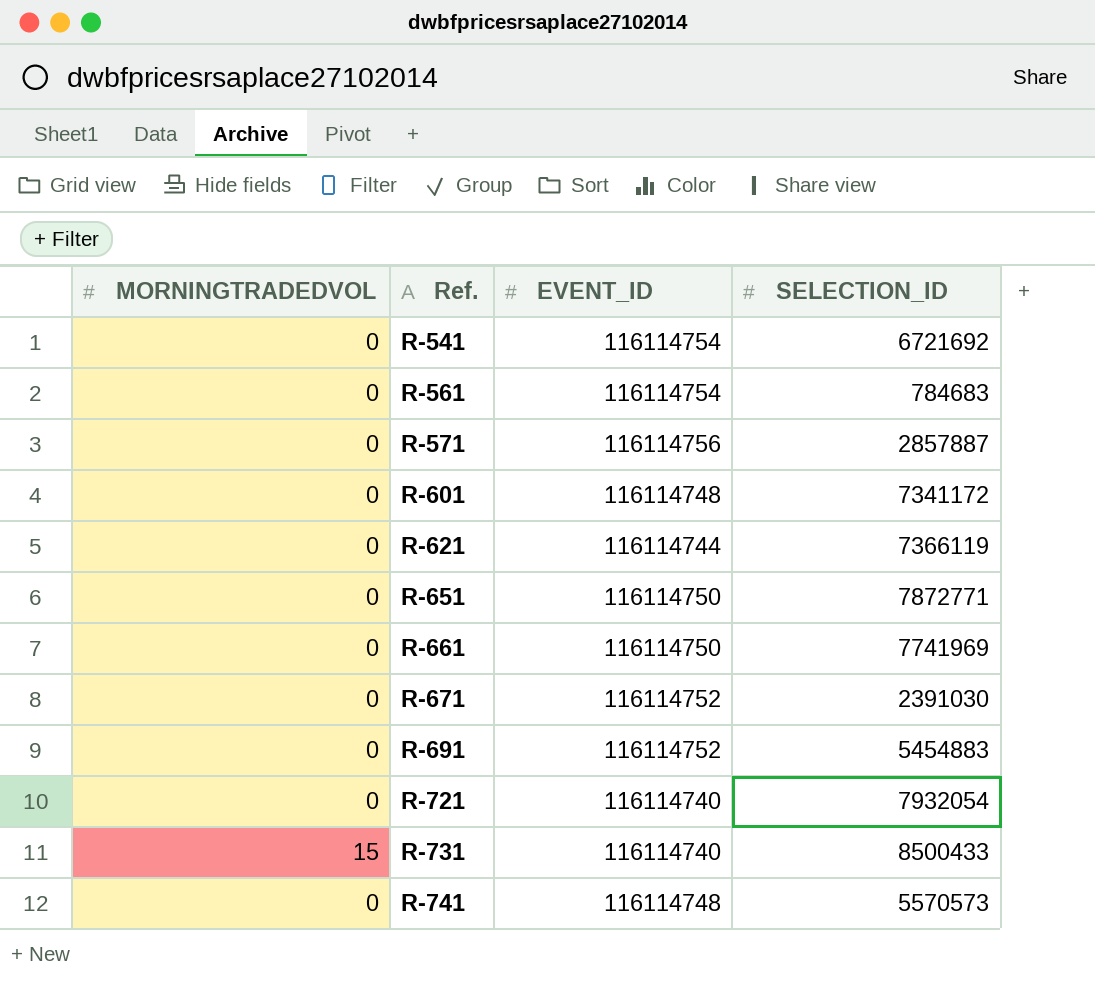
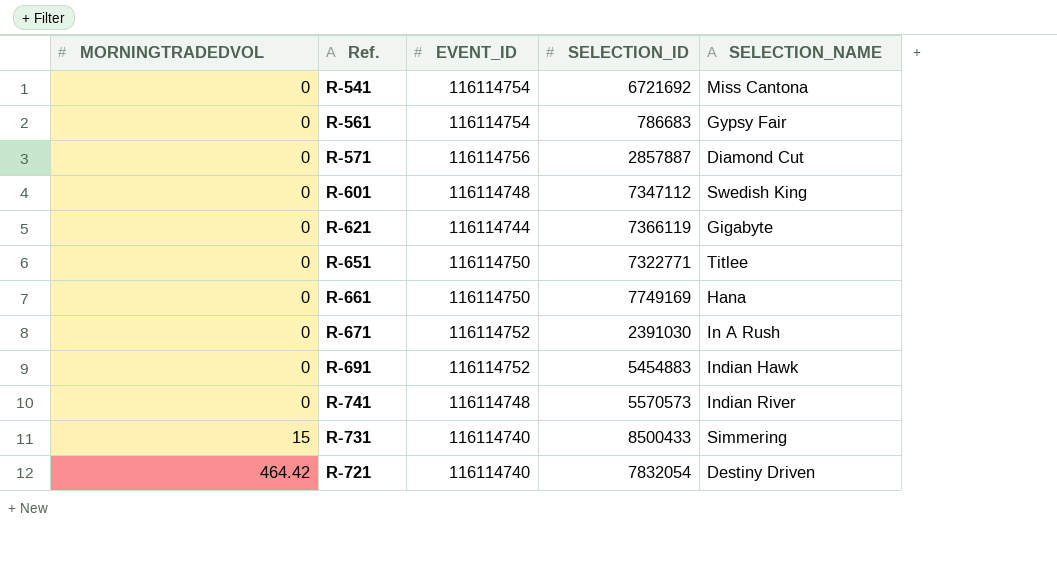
row order: Ref. ascending -> MORNINGTRADEDVOL ascending
column SELECTION_NAME | position: none -> 5
R-561 | SELECTION_ID: 784683 -> 786683
R-601 | SELECTION_ID: 7341172 -> 7347112
R-651 | SELECTION_ID: 7872771 -> 7322771
R-661 | SELECTION_ID: 7741969 -> 7749169
R-721 | MORNINGTRADEDVOL: 0 -> 464.42
R-721 | SELECTION_ID: 7932054 -> 7832054

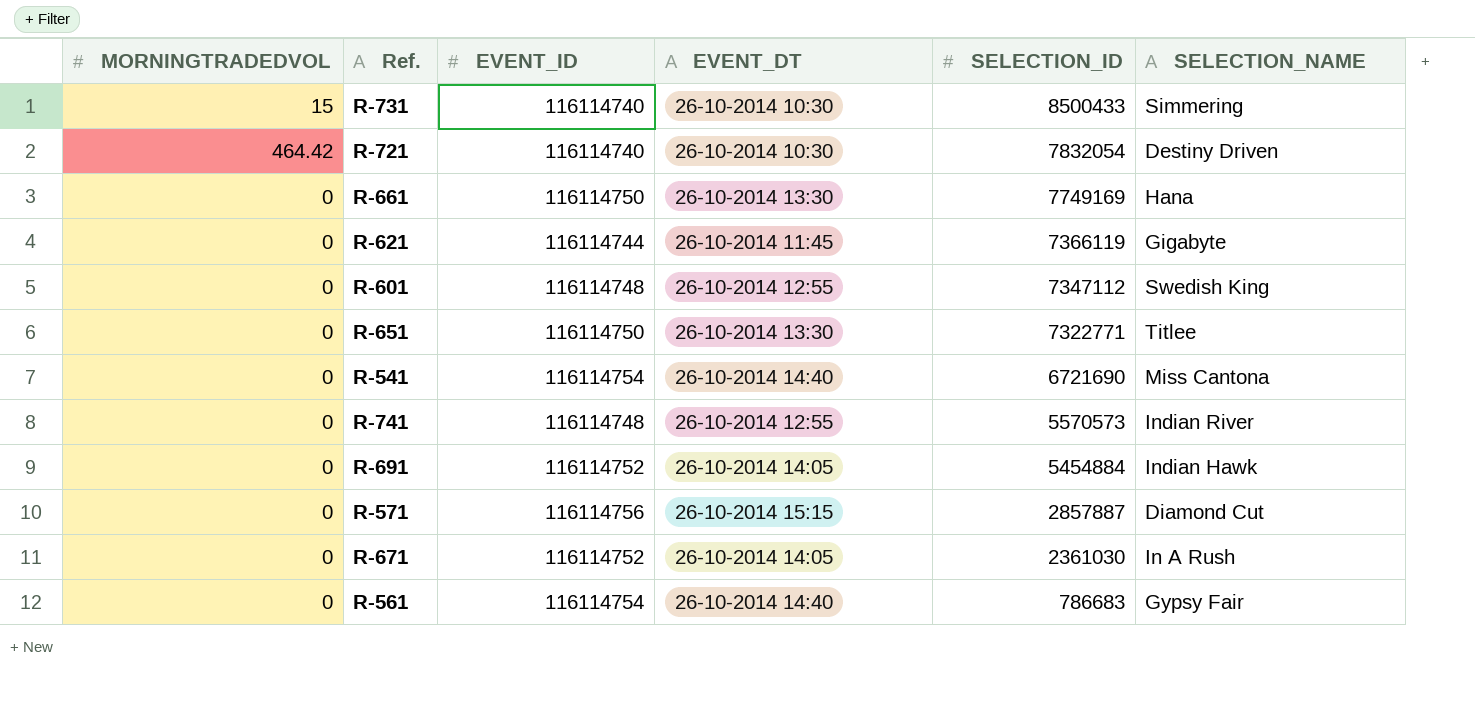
row order: MORNINGTRADEDVOL ascending -> SELECTION_ID descending
column EVENT_DT | position: none -> 4
R-541 | SELECTION_ID: 6721692 -> 6721690
R-691 | SELECTION_ID: 5454883 -> 5454884
R-671 | SELECTION_ID: 2391030 -> 2361030

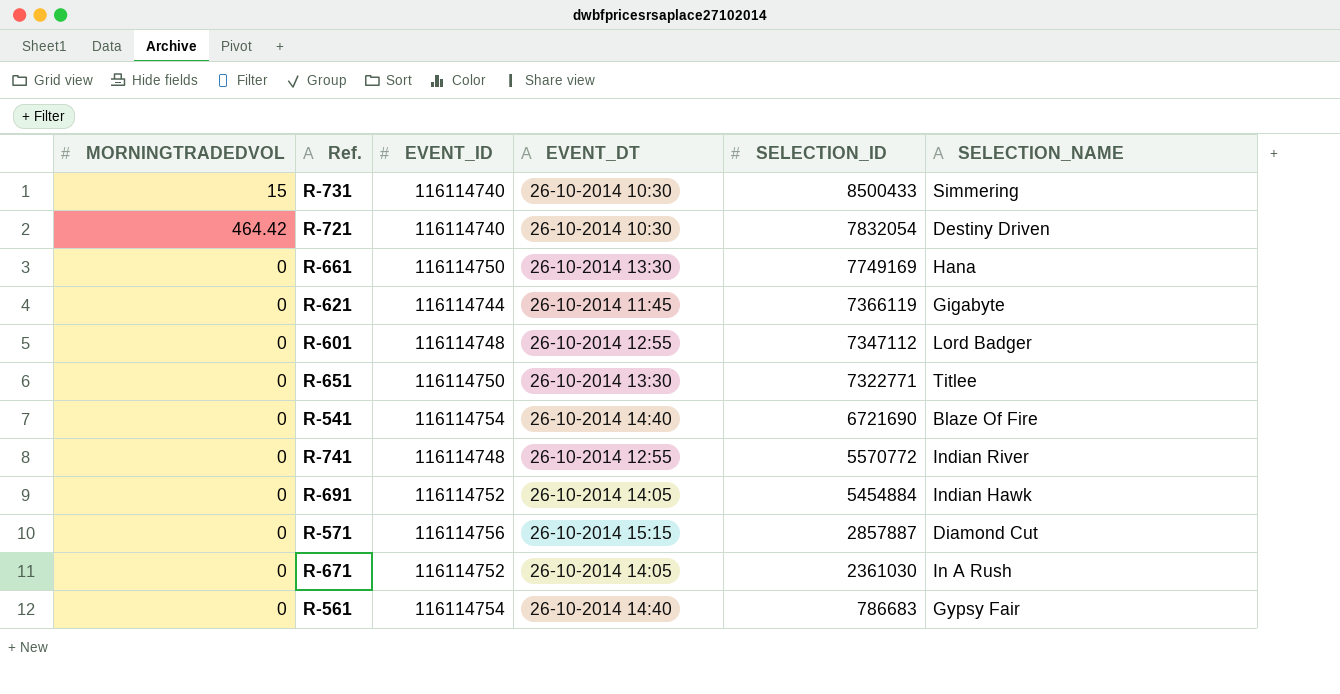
R-601 | SELECTION_NAME: Swedish King -> Lord Badger
R-541 | SELECTION_NAME: Miss Cantona -> Blaze Of Fire
R-741 | SELECTION_ID: 5570573 -> 5570772

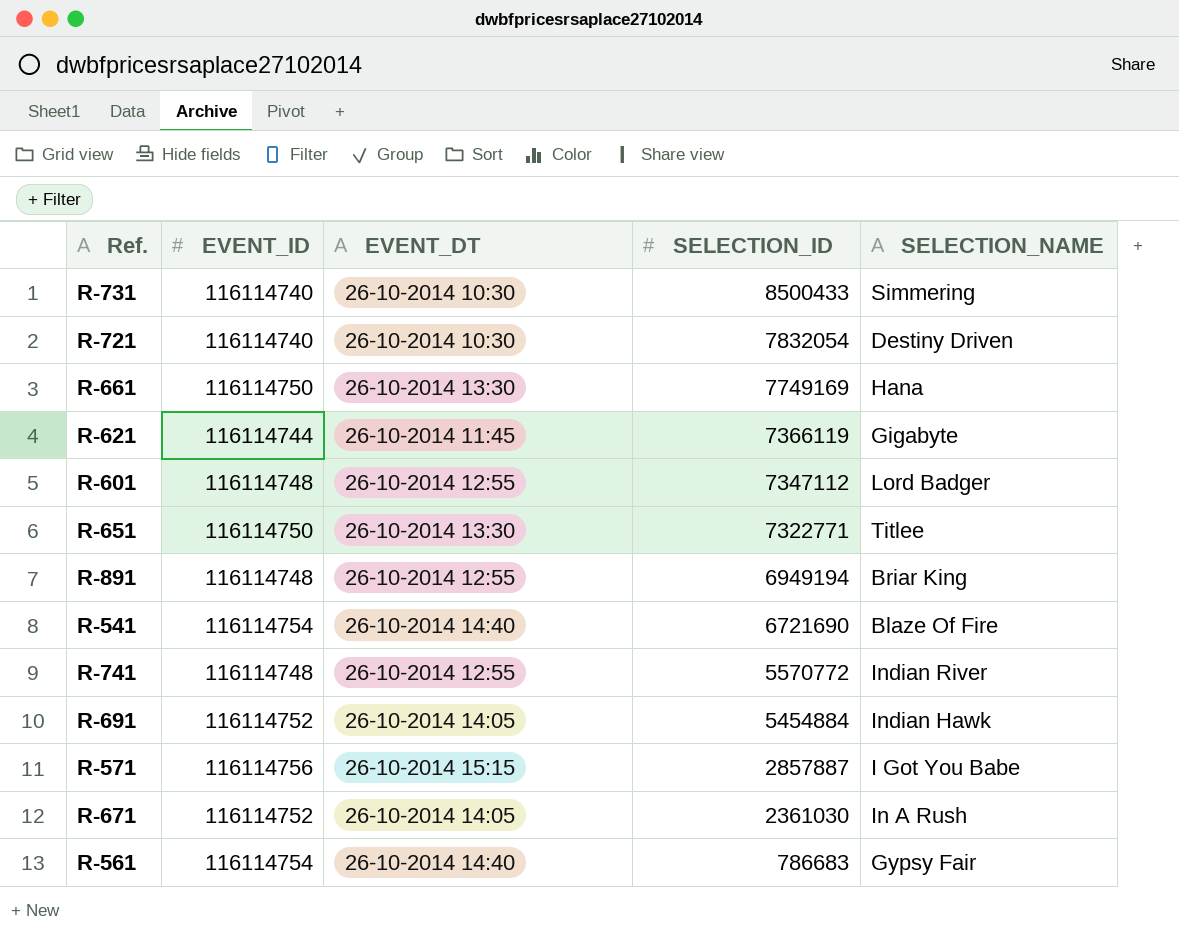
column MORNINGTRADEDVOL | position: 1 -> none
row R-891: none -> 116114748 | 26-10-2014 12:55 | 6949194 | Briar King
R-571 | SELECTION_NAME: Diamond Cut -> I Got You Babe

